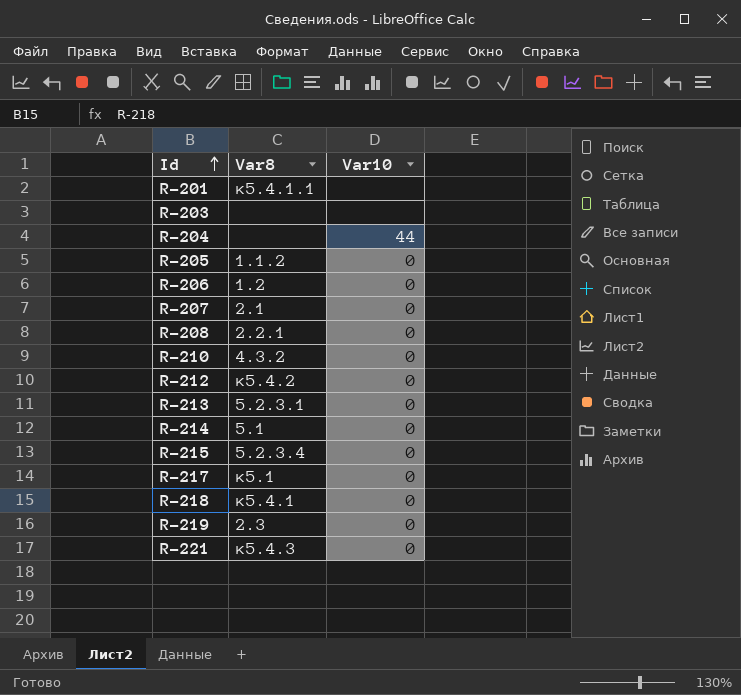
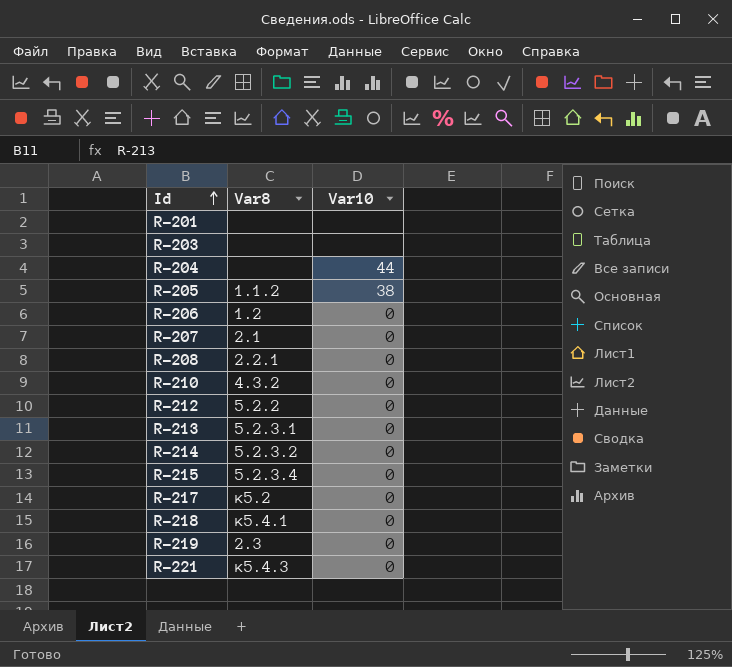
R-201 | Var8: к5.4.1.1 -> none
R-205 | Var10: 0 -> 38
R-212 | Var8: к5.4.2 -> 5.2.2
R-214 | Var8: 5.1 -> 5.2.3.2
R-217 | Var8: к5.1 -> к5.2

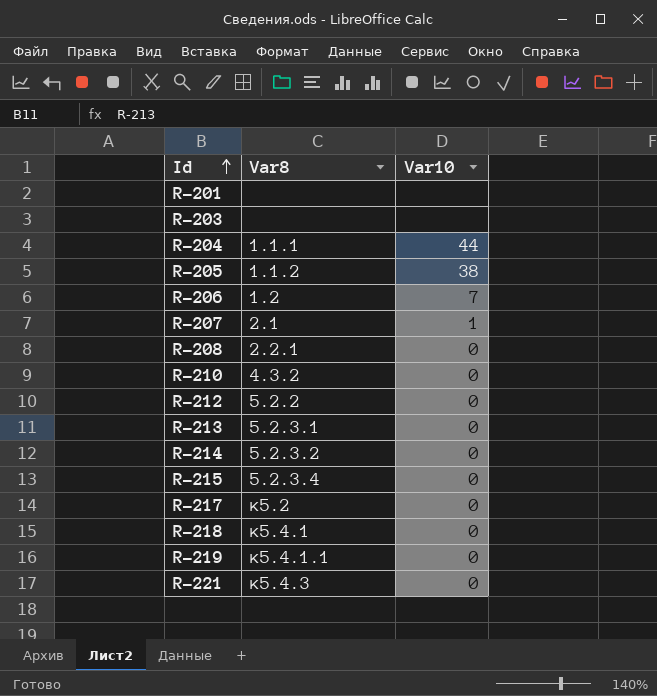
R-204 | Var8: none -> 1.1.1
R-206 | Var10: 0 -> 7
R-207 | Var10: 0 -> 1
R-219 | Var8: 2.3 -> к5.4.1.1

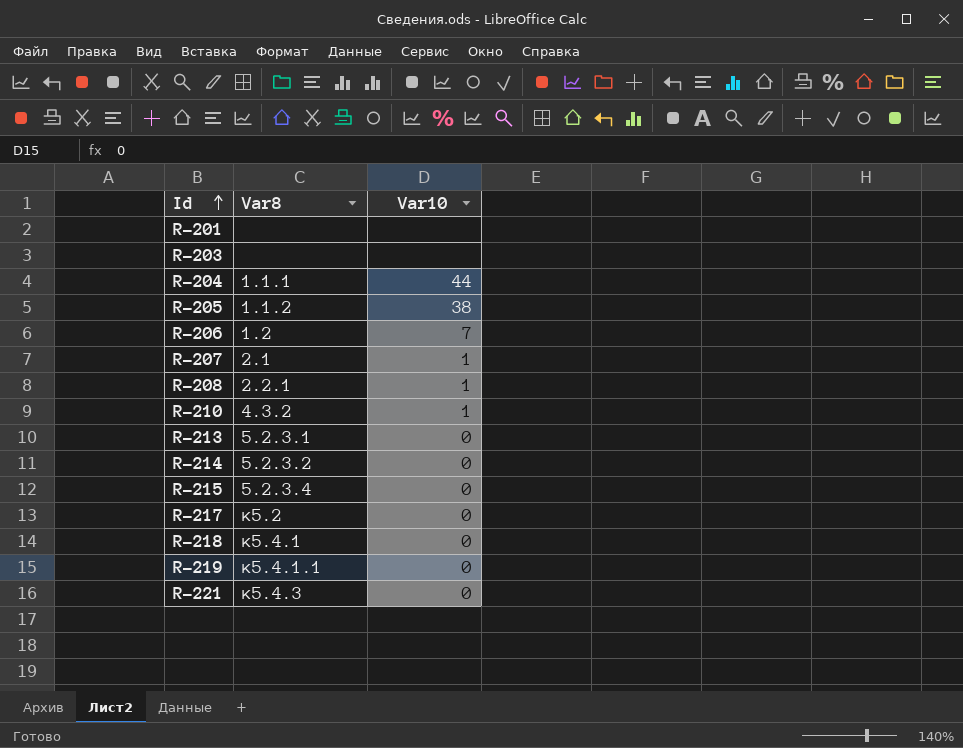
row R-212: 5.2.2 | 0 -> none
R-208 | Var10: 0 -> 1
R-210 | Var10: 0 -> 1

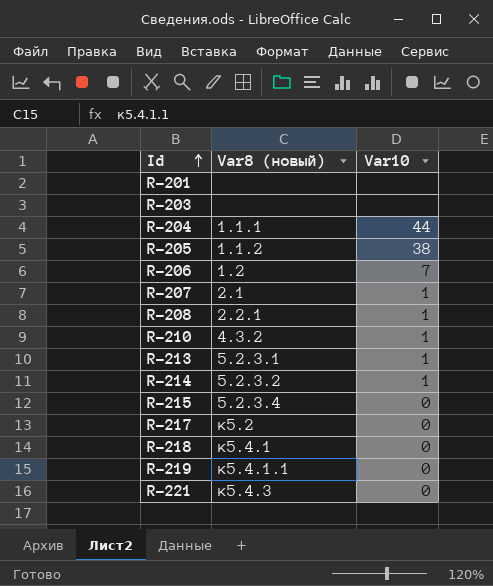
column name: Var8 -> Var8 (новый)
R-213 | Var10: 0 -> 1
R-214 | Var10: 0 -> 1

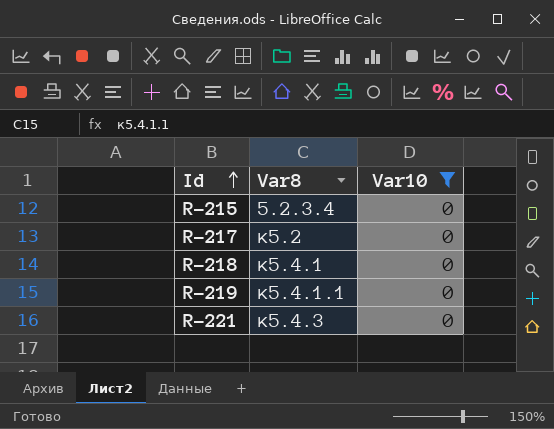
filter: none -> Var10 = 0
column name: Var8 (новый) -> Var8

